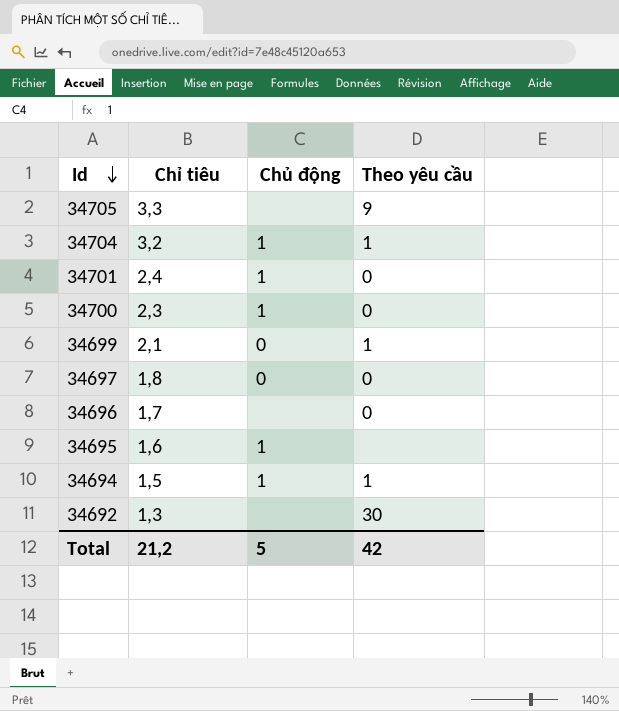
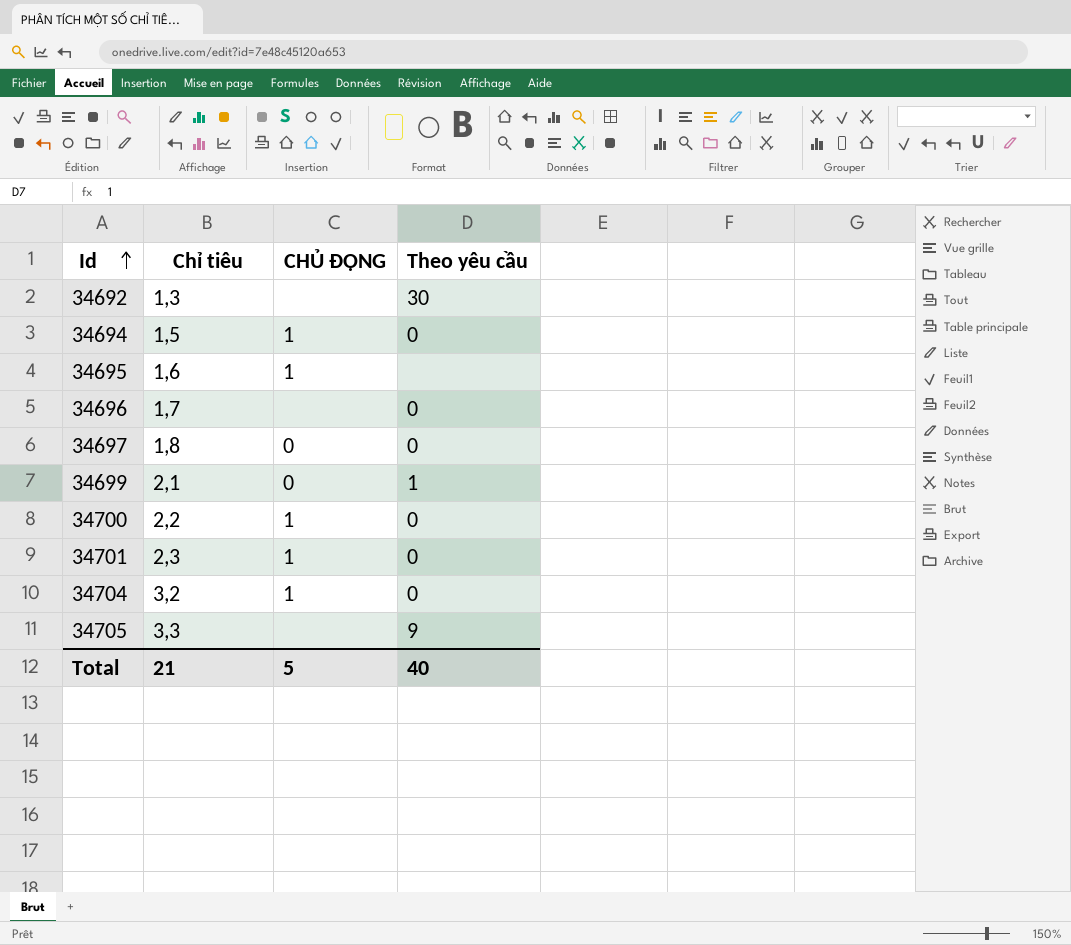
row order: Id descending -> Id ascending
column name: Chủ động -> CHỦ ĐỘNG
34694 | Theo yêu cầu: 1 -> 0
34700 | Chỉ tiêu: 2,3 -> 2,2
34701 | Chỉ tiêu: 2,4 -> 2,3
34704 | Theo yêu cầu: 1 -> 0
Total | Chỉ tiêu: 21,2 -> 21
Total | Theo yêu cầu: 42 -> 40

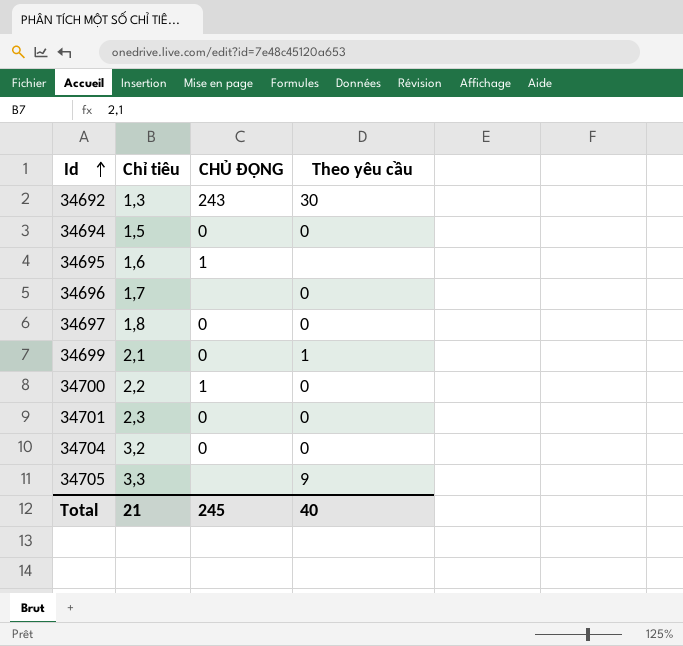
34692 | CHỦ ĐỘNG: none -> 243
34694 | CHỦ ĐỘNG: 1 -> 0
34701 | CHỦ ĐỘNG: 1 -> 0
34704 | CHỦ ĐỘNG: 1 -> 0
Total | CHỦ ĐỘNG: 5 -> 245

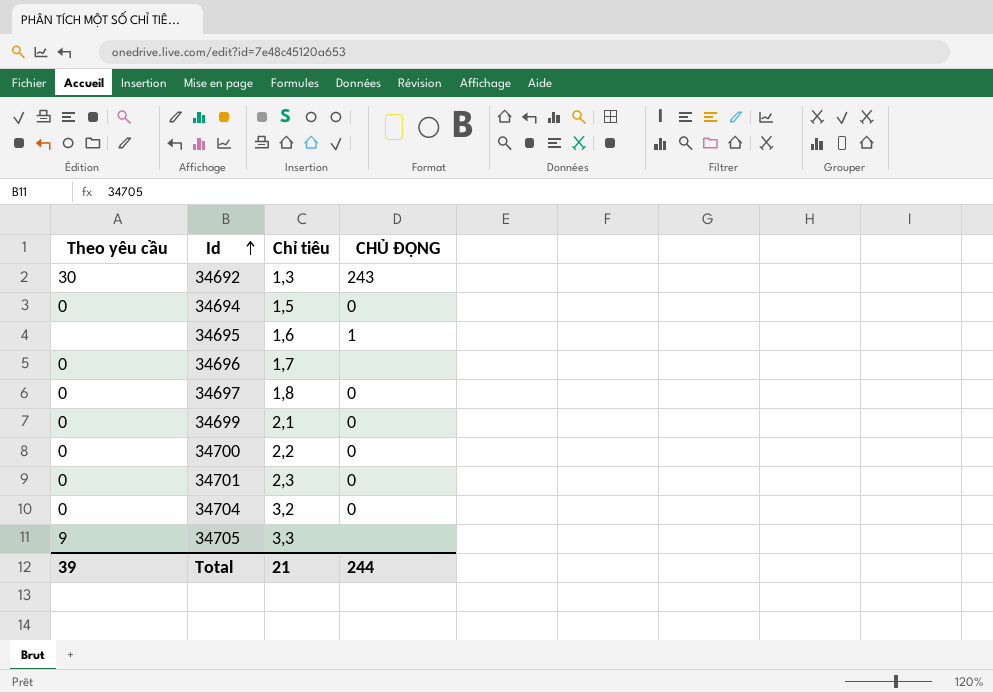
column Theo yêu cầu | position: 4 -> 1
34699 | Theo yêu cầu: 1 -> 0
34700 | CHỦ ĐỘNG: 1 -> 0
Total | Theo yêu cầu: 40 -> 39
Total | CHỦ ĐỘNG: 245 -> 244

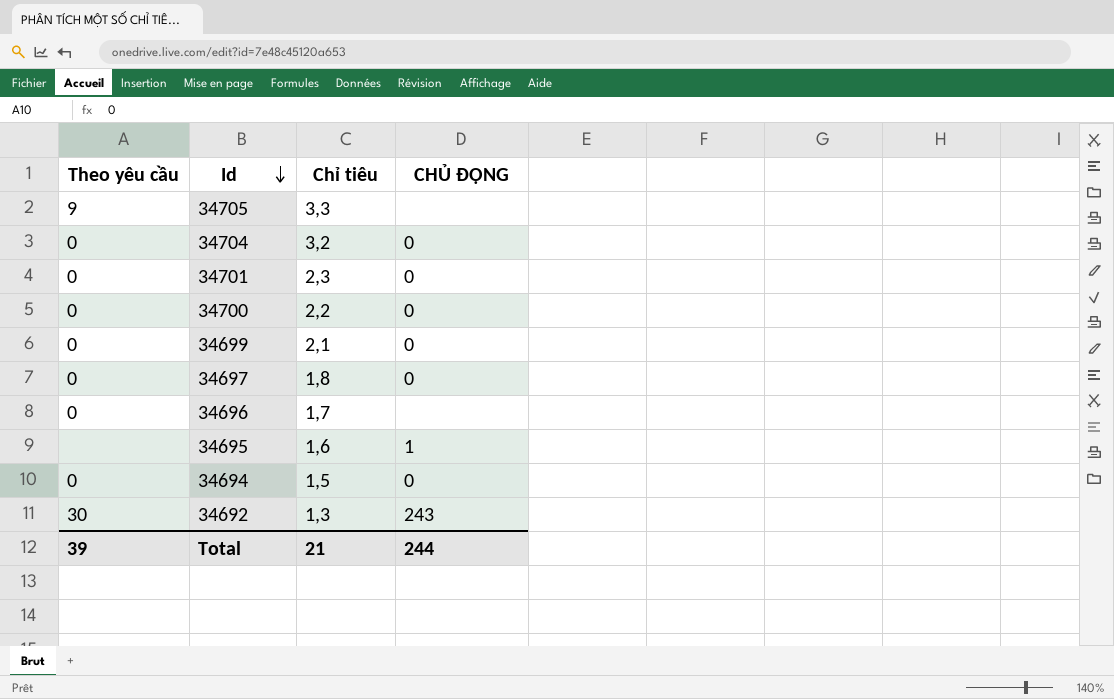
row order: Id ascending -> Id descending

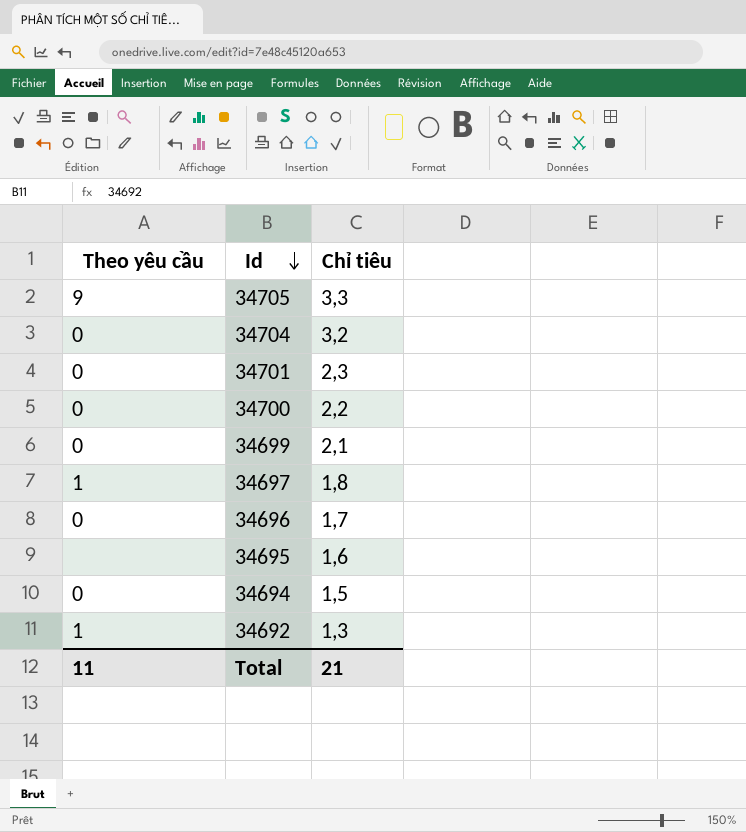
column CHỦ ĐỘNG | position: 4 -> none
34697 | Theo yêu cầu: 0 -> 1
34692 | Theo yêu cầu: 30 -> 1
Total | Theo yêu cầu: 39 -> 11

